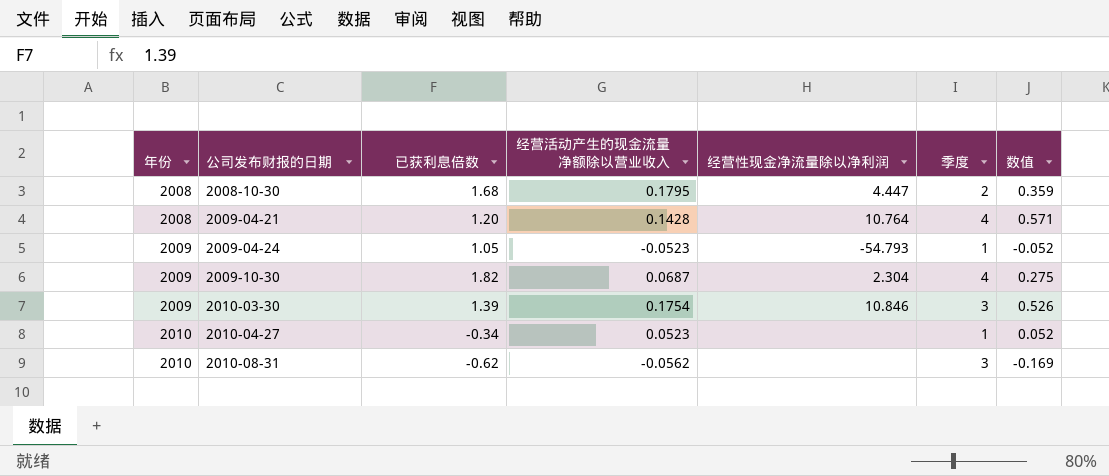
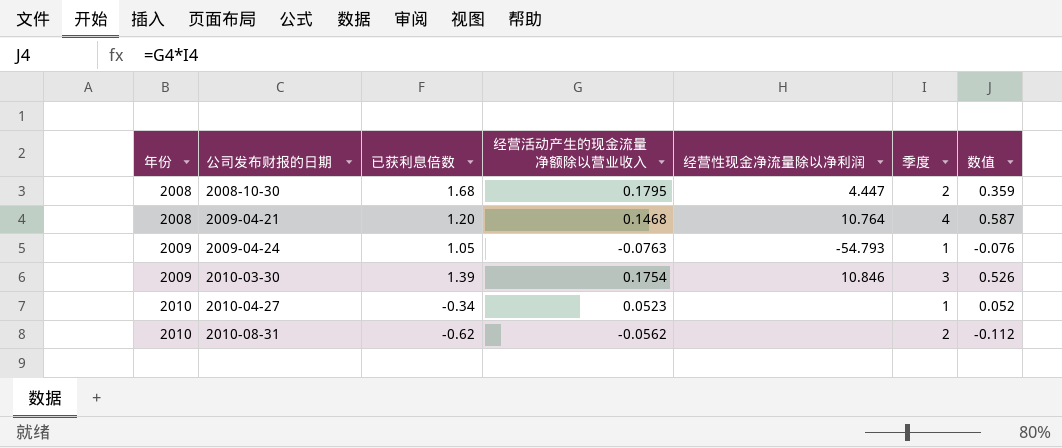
row 2009-10-30: 2009 | 1.82 | 0.0687 | 2.304 | 4 | 0.275 -> none
2009-04-21 | 经营活动产生的现金流量净额除以营业收入: 0.1428 -> 0.1468
2009-04-21 | 数值: 0.571 -> 0.587
2009-04-24 | 经营活动产生的现金流量净额除以营业收入: -0.0523 -> -0.0763
2009-04-24 | 数值: -0.052 -> -0.076
2010-08-31 | 季度: 3 -> 2
2010-08-31 | 数值: -0.169 -> -0.112

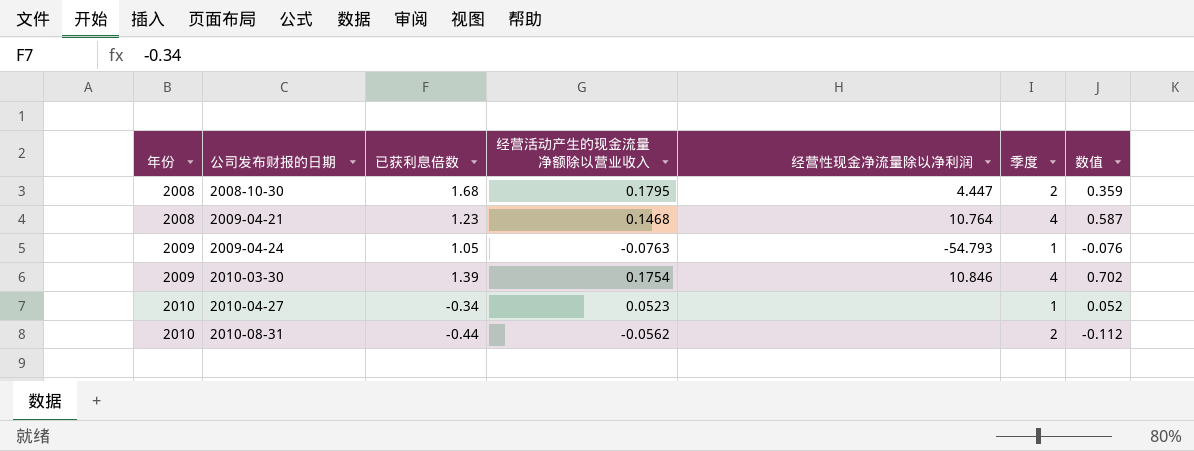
2009-04-21 | 已获利息倍数: 1.20 -> 1.23
2010-03-30 | 季度: 3 -> 4
2010-03-30 | 数值: 0.526 -> 0.702
2010-08-31 | 已获利息倍数: -0.62 -> -0.44

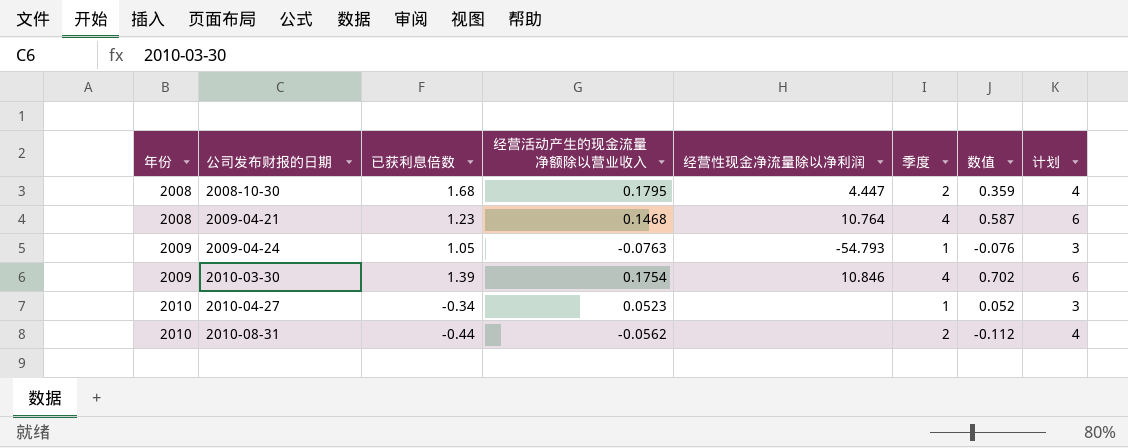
column 计划 | formula: none -> [季度] + 2

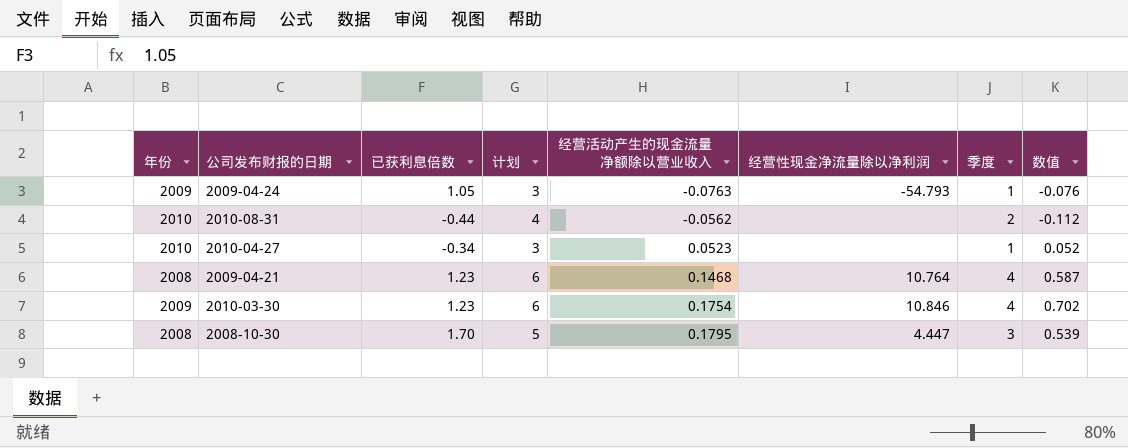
row order: 年份 ascending -> 经营活动产生的现金流量净额除以营业收入 ascending
column 计划 | position: 8 -> 4
2010-03-30 | 已获利息倍数: 1.39 -> 1.23
2008-10-30 | 已获利息倍数: 1.68 -> 1.70
2008-10-30 | 计划: 4 -> 5
2008-10-30 | 季度: 2 -> 3
2008-10-30 | 数值: 0.359 -> 0.539

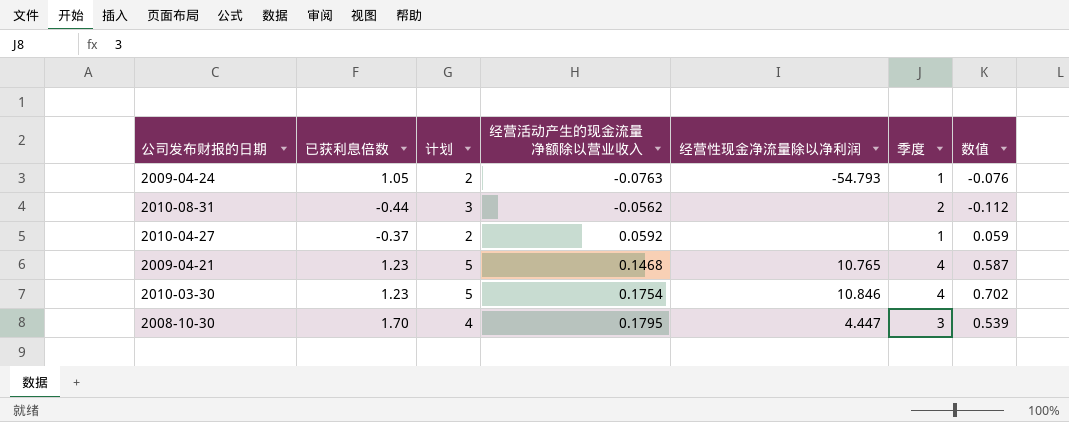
column 年份 | position: 1 -> none
column 计划 | formula: [季度] + 2 -> [季度] + 1
2010-04-27 | 已获利息倍数: -0.34 -> -0.37
2010-04-27 | 经营活动产生的现金流量净额除以营业收入: 0.0523 -> 0.0592
2010-04-27 | 数值: 0.052 -> 0.059
2009-04-21 | 经营性现金净流量除以净利润: 10.764 -> 10.765

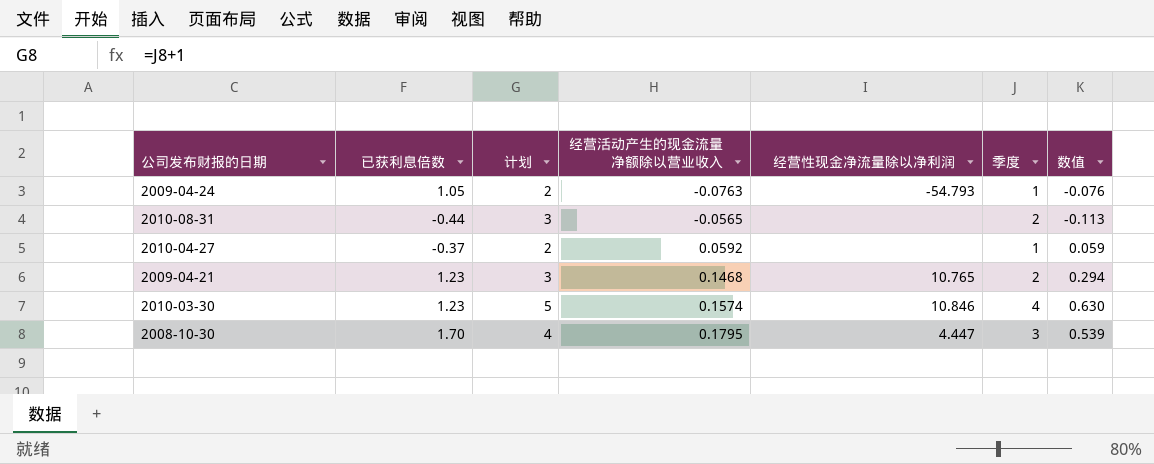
2010-08-31 | 经营活动产生的现金流量净额除以营业收入: -0.0562 -> -0.0565
2010-08-31 | 数值: -0.112 -> -0.113
2009-04-21 | 计划: 5 -> 3
2009-04-21 | 季度: 4 -> 2
2009-04-21 | 数值: 0.587 -> 0.294
2010-03-30 | 经营活动产生的现金流量净额除以营业收入: 0.1754 -> 0.1574
2010-03-30 | 数值: 0.702 -> 0.630

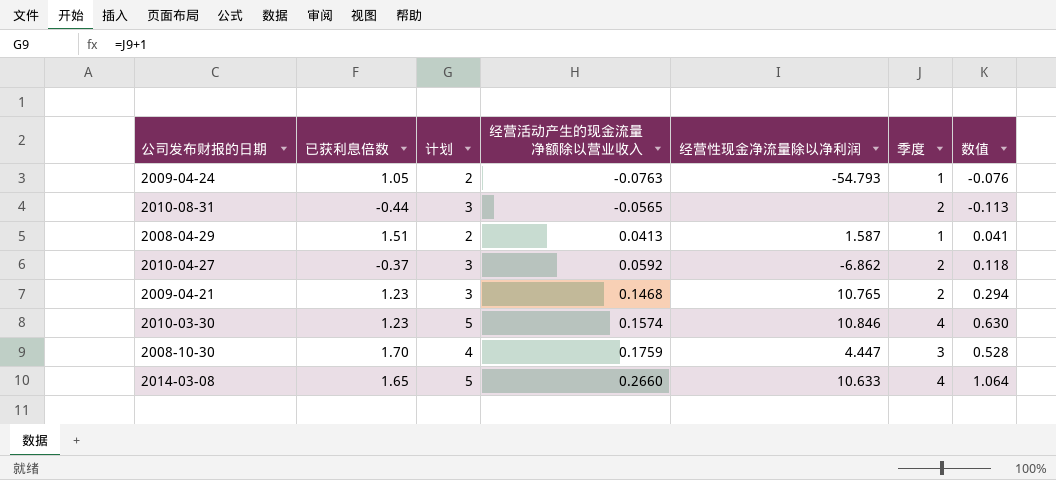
row 2008-04-29: none -> 1.51 | 2 | 0.0413 | 1.587 | 1 | 0.041
2010-04-27 | 计划: 2 -> 3
2010-04-27 | 经营性现金净流量除以净利润: none -> -6.862
2010-04-27 | 季度: 1 -> 2
2010-04-27 | 数值: 0.059 -> 0.118
2008-10-30 | 经营活动产生的现金流量净额除以营业收入: 0.1795 -> 0.1759
2008-10-30 | 数值: 0.539 -> 0.528
row 2014-03-08: none -> 1.65 | 5 | 0.2660 | 10.633 | 4 | 1.064

